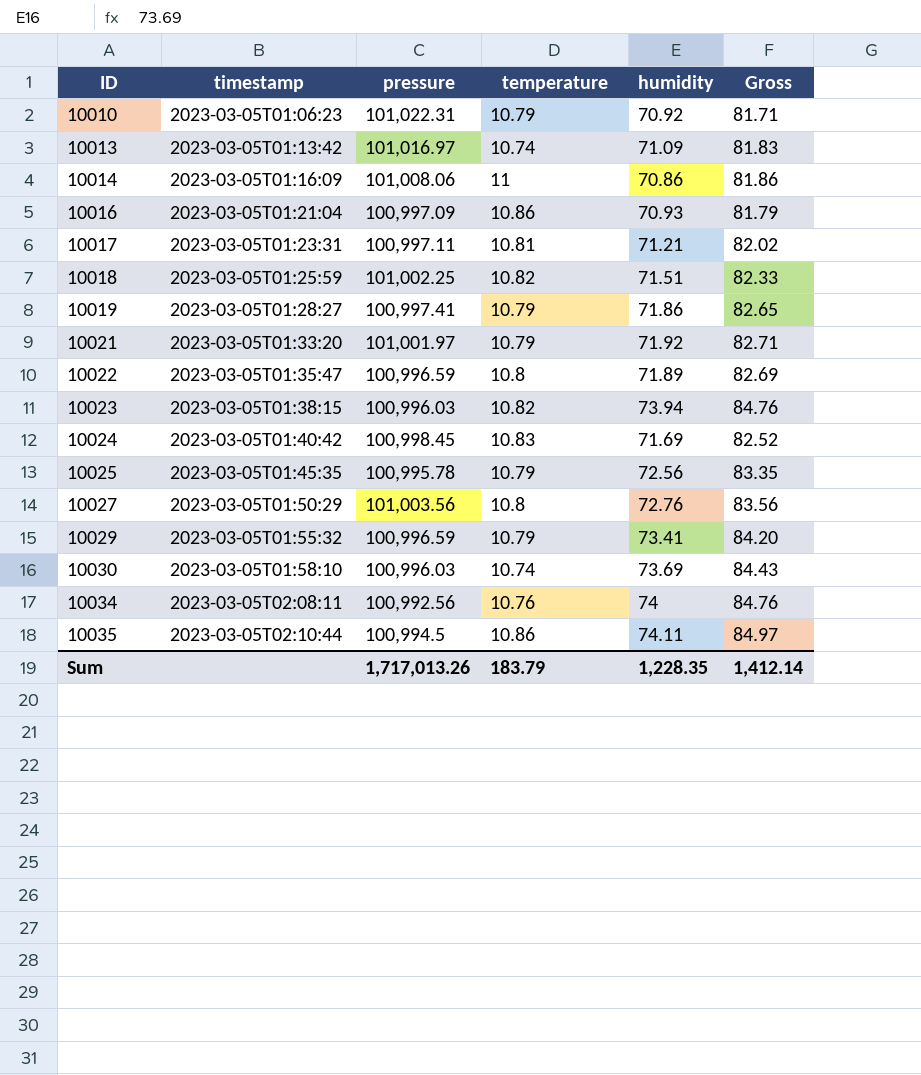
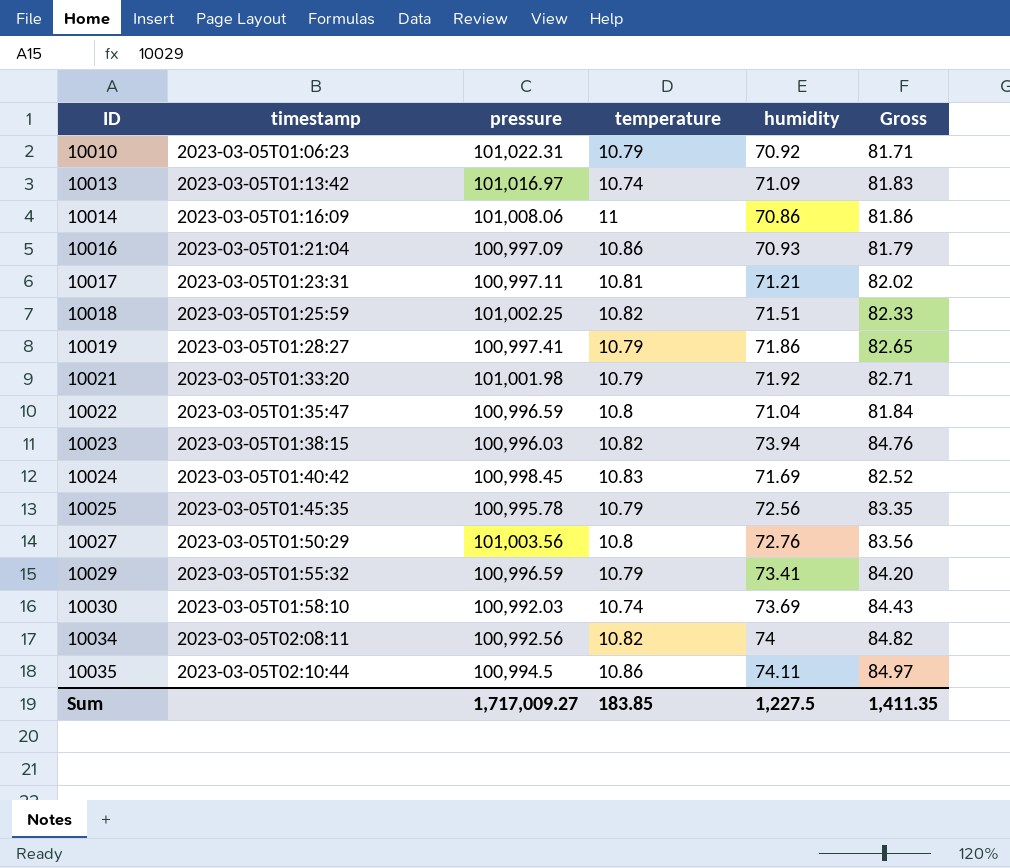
10021 | pressure: 101,001.97 -> 101,001.98
10022 | humidity: 71.89 -> 71.04
10022 | Gross: 82.69 -> 81.84
10030 | pressure: 100,996.03 -> 100,992.03
10034 | temperature: 10.76 -> 10.82
10034 | Gross: 84.76 -> 84.82
Sum | pressure: 1,717,013.26 -> 1,717,009.27
Sum | temperature: 183.79 -> 183.85
Sum | humidity: 1,228.35 -> 1,227.5
Sum | Gross: 1,412.14 -> 1,411.35

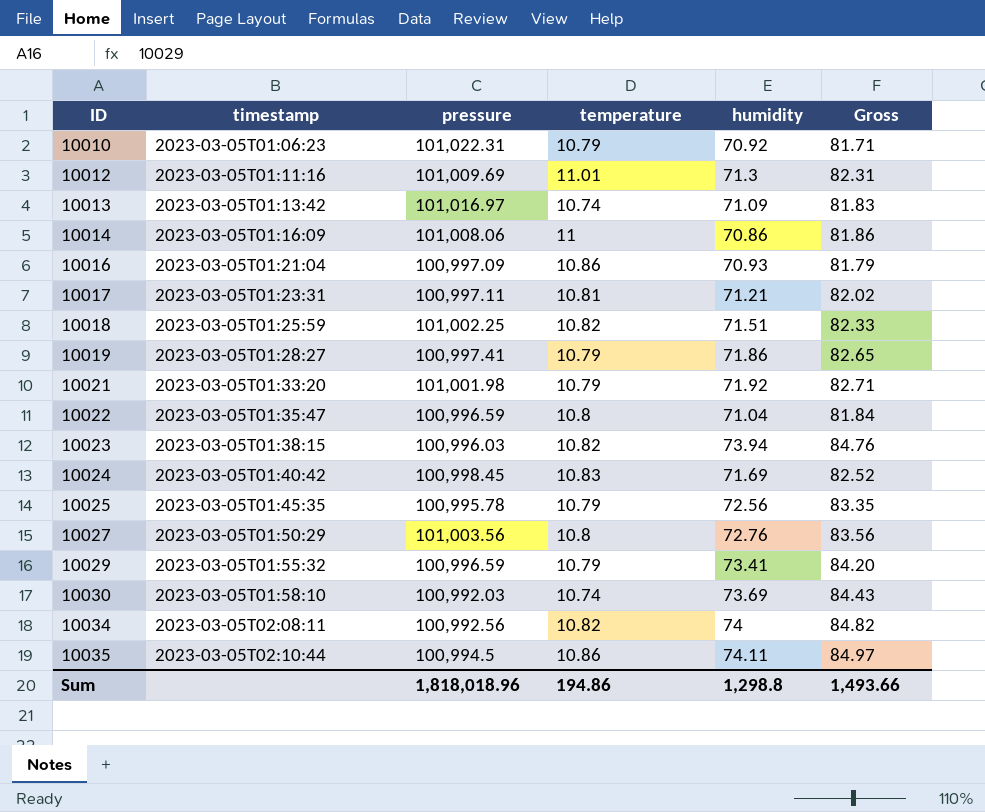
row 10012: none -> 2023-03-05T01:11:16 | 101,009.69 | 11.01 | 71.3 | 82.31
Sum | pressure: 1,717,009.27 -> 1,818,018.96
Sum | temperature: 183.85 -> 194.86
Sum | humidity: 1,227.5 -> 1,298.8
Sum | Gross: 1,411.35 -> 1,493.66

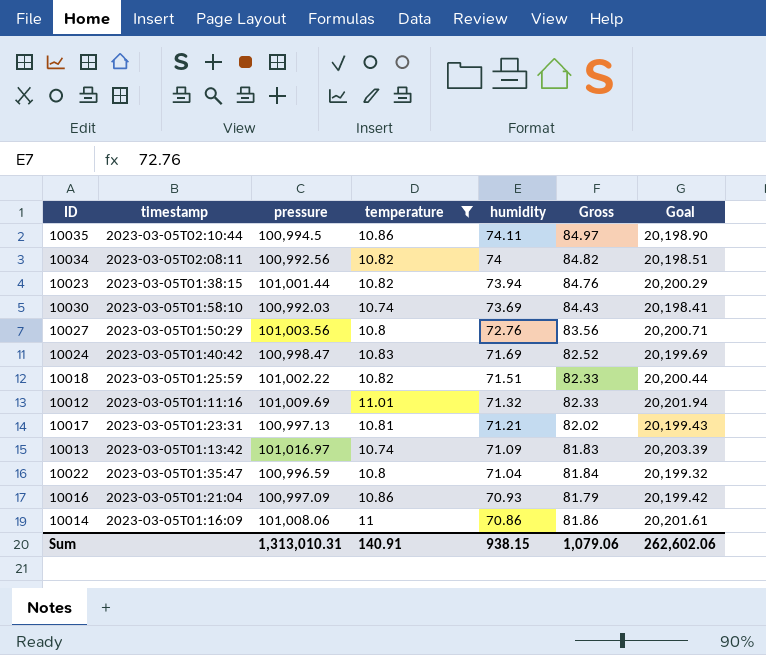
filter: none -> temperature != 10.79
row order: ID ascending -> humidity descending
column Goal | formula: none -> [pressure] * 0.2
10023 | pressure: 100,996.03 -> 101,001.44
10024 | pressure: 100,998.45 -> 100,998.47
10018 | pressure: 101,002.25 -> 101,002.22
10012 | humidity: 71.3 -> 71.32
10012 | Gross: 82.31 -> 82.33
10017 | pressure: 100,997.11 -> 100,997.13
Sum | pressure: 1,818,018.96 -> 1,313,010.31
Sum | temperature: 194.86 -> 140.91
Sum | humidity: 1,298.8 -> 938.15
Sum | Gross: 1,493.66 -> 1,079.06

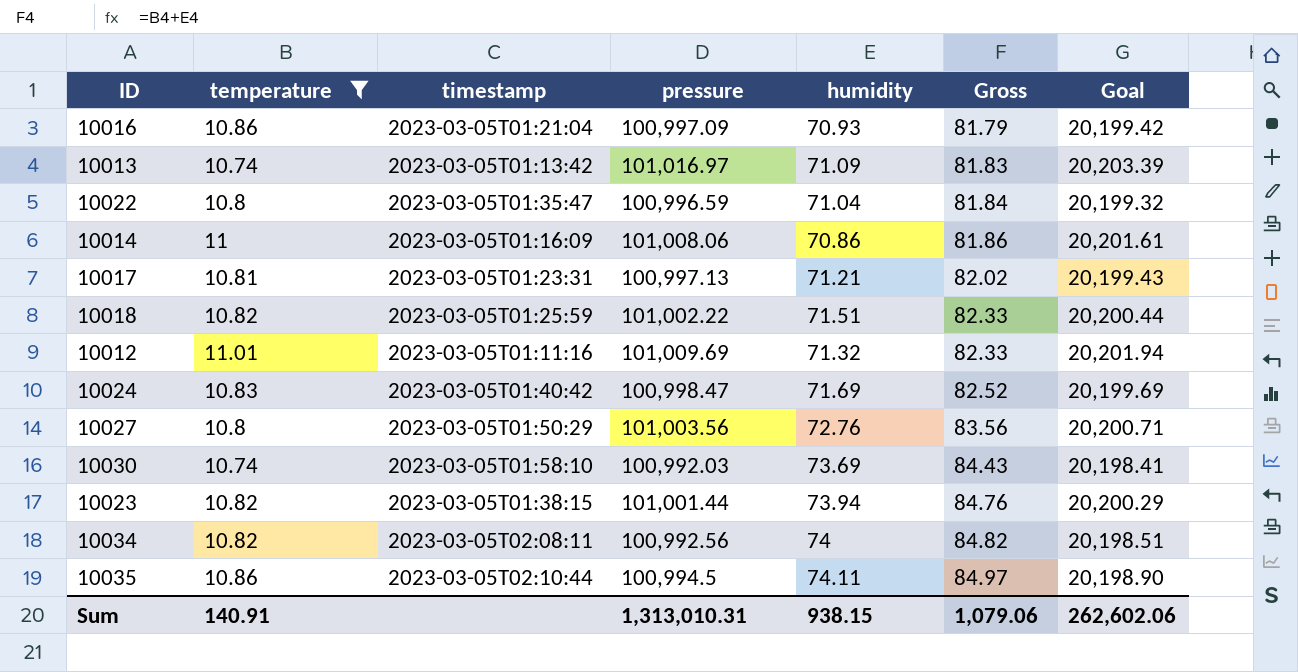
row order: humidity descending -> Gross ascending
column temperature | position: 4 -> 2

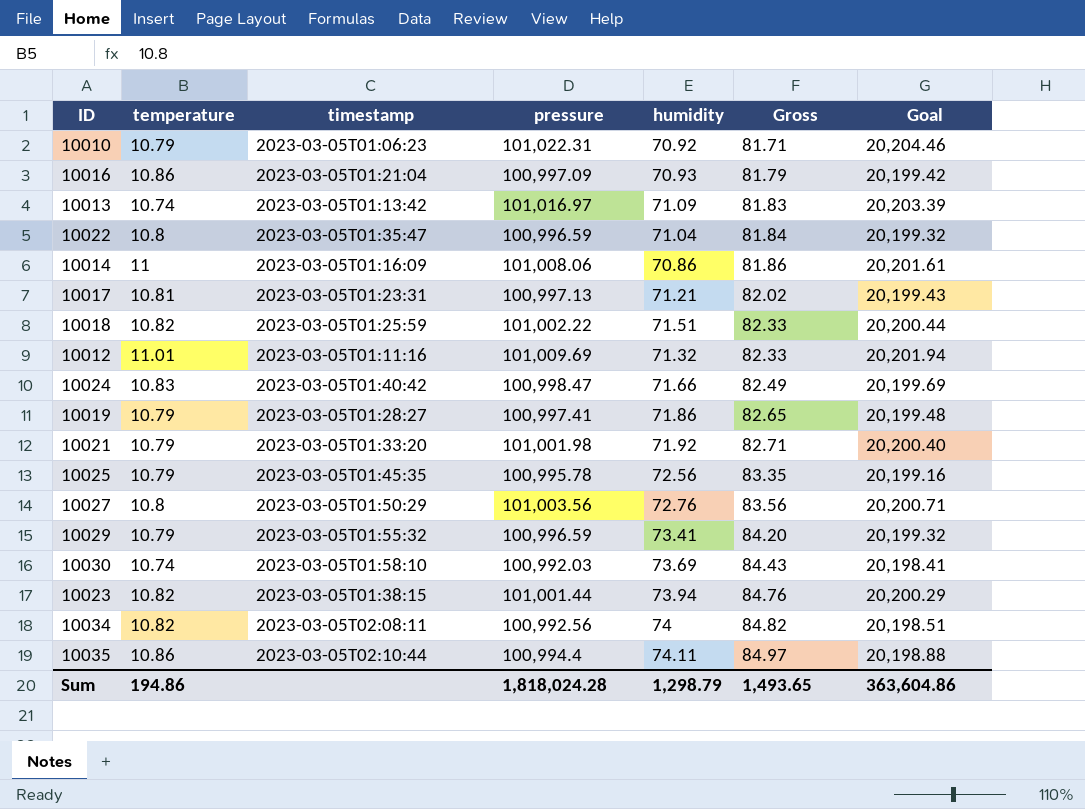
filter: temperature != 10.79 -> none
10024 | humidity: 71.69 -> 71.66
10024 | Gross: 82.52 -> 82.49
10035 | pressure: 100,994.5 -> 100,994.4
10035 | Goal: 20,198.90 -> 20,198.88
Sum | temperature: 140.91 -> 194.86
Sum | pressure: 1,313,010.31 -> 1,818,024.28
Sum | humidity: 938.15 -> 1,298.79
Sum | Gross: 1,079.06 -> 1,493.65
Sum | Goal: 262,602.06 -> 363,604.86

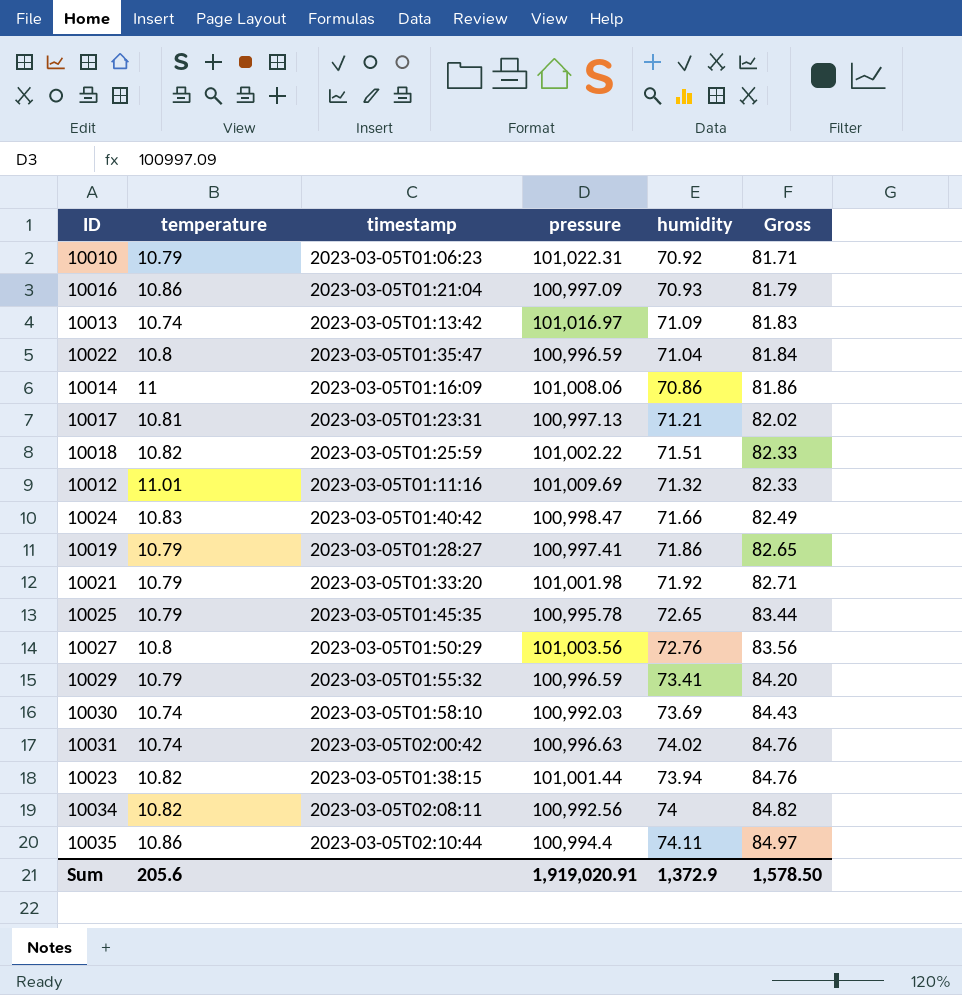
column Goal | formula: [pressure] * 0.2 -> none
10025 | humidity: 72.56 -> 72.65
10025 | Gross: 83.35 -> 83.44
row 10031: none -> 10.74 | 2023-03-05T02:00:42 | 100,996.63 | 74.02 | 84.76
Sum | temperature: 194.86 -> 205.6
Sum | pressure: 1,818,024.28 -> 1,919,020.91
Sum | humidity: 1,298.79 -> 1,372.9
Sum | Gross: 1,493.65 -> 1,578.50

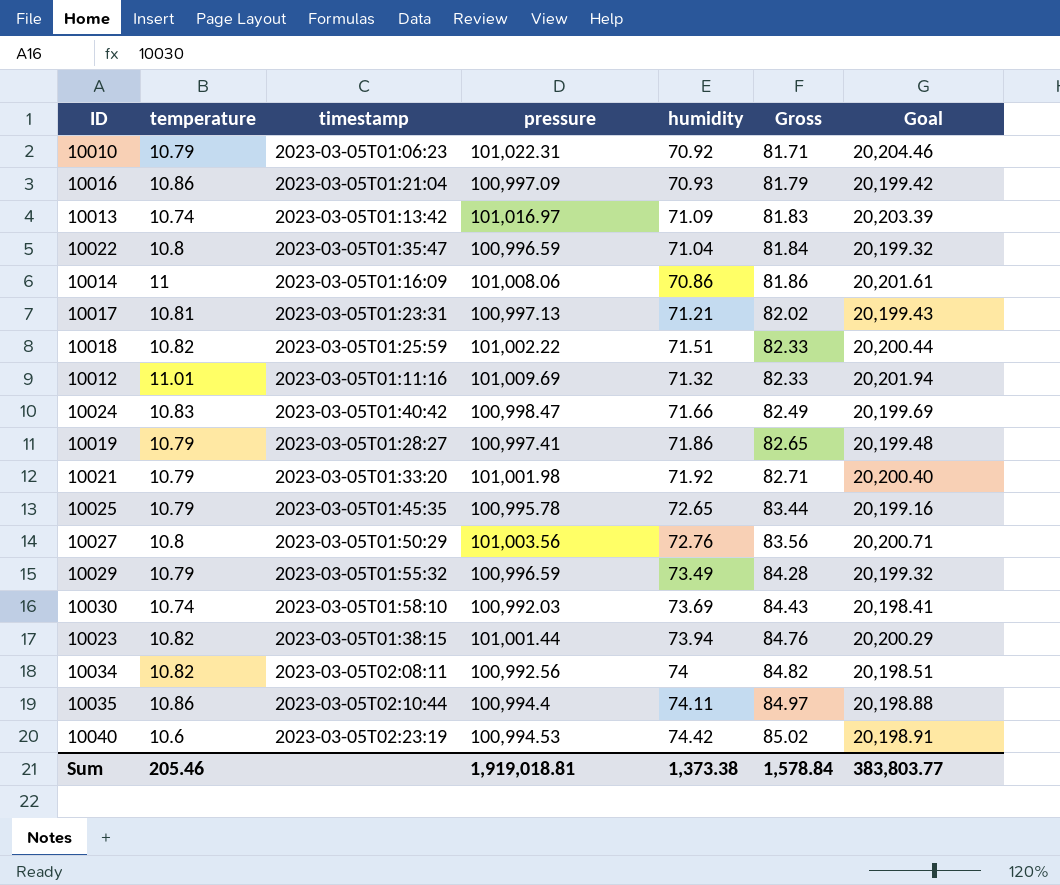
column Goal | formula: none -> [pressure] * 0.2
row 10031: 10.74 | 2023-03-05T02:00:42 | 100,996.63 | 74.02 | 84.76 -> none
10029 | humidity: 73.41 -> 73.49
10029 | Gross: 84.20 -> 84.28
row 10040: none -> 10.6 | 2023-03-05T02:23:19 | 100,994.53 | 74.42 | 85.02 | 20,198.91
Sum | temperature: 205.6 -> 205.46
Sum | pressure: 1,919,020.91 -> 1,919,018.81
Sum | humidity: 1,372.9 -> 1,373.38
Sum | Gross: 1,578.50 -> 1,578.84

